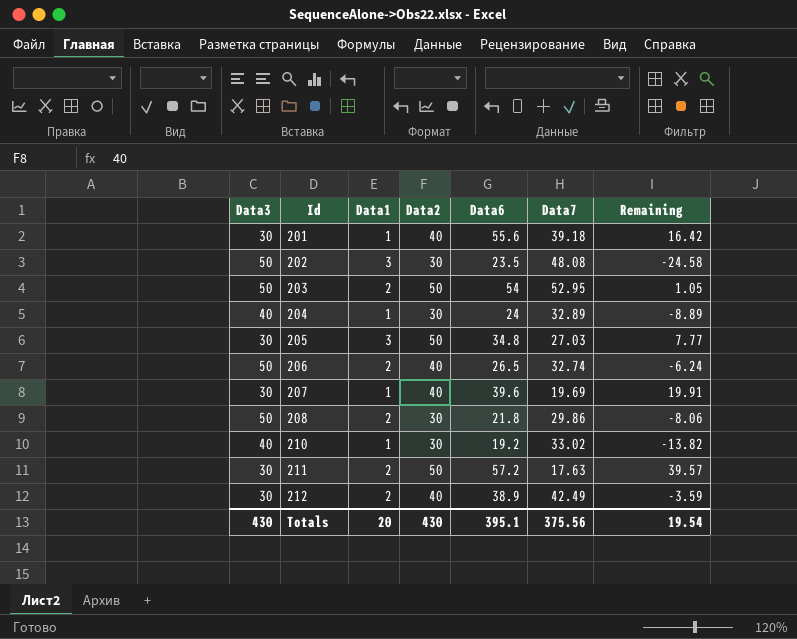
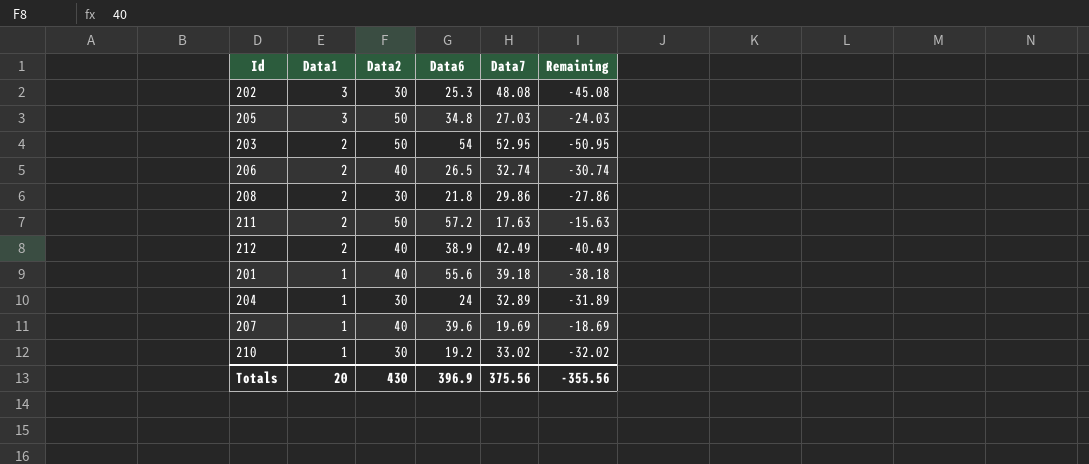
row order: Id ascending -> Data1 descending
column Data3 | position: 1 -> none
column Remaining | formula: [Data6] - [Data7] -> [Data1] - [Data7]
202 | Data6: 23.5 -> 25.3
Totals | Data6: 395.1 -> 396.9
Totals | Remaining: 19.54 -> -355.56

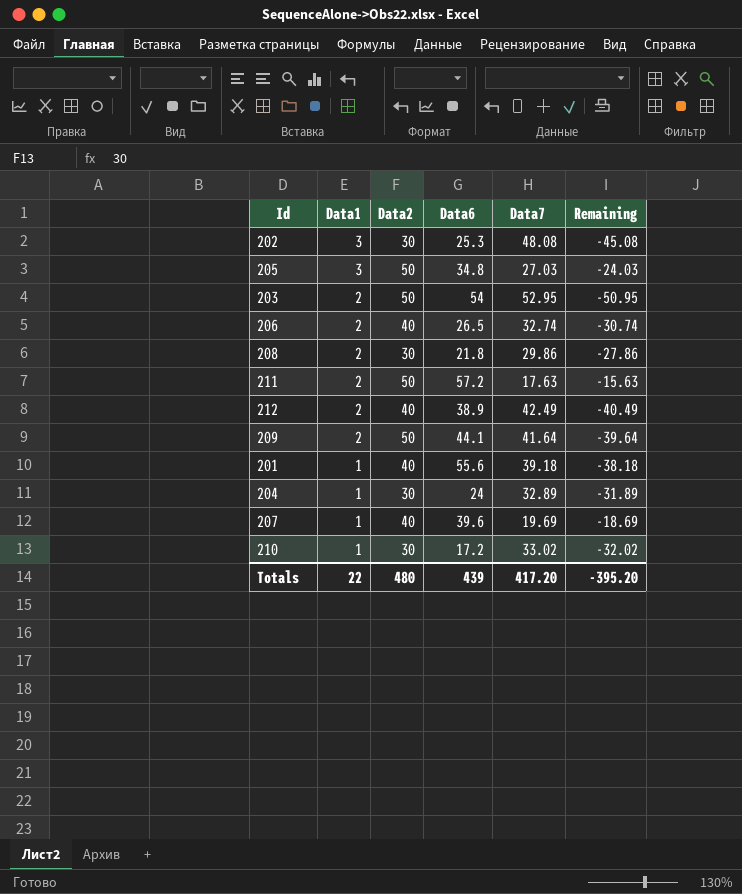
row 209: none -> 2 | 50 | 44.1 | 41.64 | -39.64
210 | Data6: 19.2 -> 17.2
Totals | Data1: 20 -> 22
Totals | Data2: 430 -> 480
Totals | Data6: 396.9 -> 439
Totals | Data7: 375.56 -> 417.20
Totals | Remaining: -355.56 -> -395.20

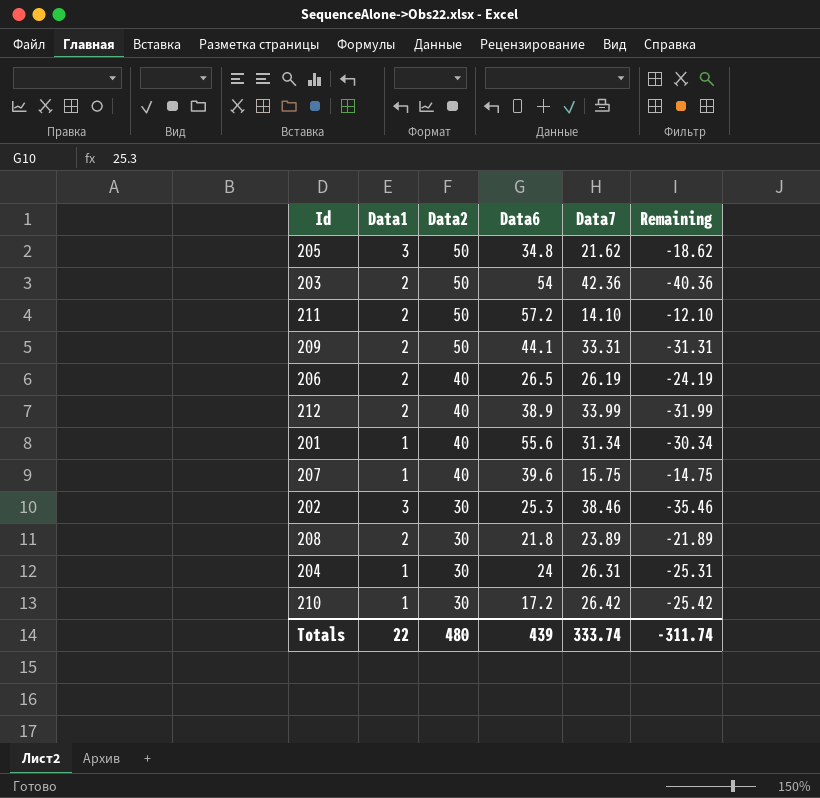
row order: Data1 descending -> Data2 descending
205 | Data7: 27.03 -> 21.62
205 | Remaining: -24.03 -> -18.62
203 | Data7: 52.95 -> 42.36
203 | Remaining: -50.95 -> -40.36
211 | Data7: 17.63 -> 14.10
211 | Remaining: -15.63 -> -12.10
209 | Data7: 41.64 -> 33.31
209 | Remaining: -39.64 -> -31.31
206 | Data7: 32.74 -> 26.19
206 | Remaining: -30.74 -> -24.19
212 | Data7: 42.49 -> 33.99
212 | Remaining: -40.49 -> -31.99
201 | Data7: 39.18 -> 31.34
201 | Remaining: -38.18 -> -30.34
207 | Data7: 19.69 -> 15.75
207 | Remaining: -18.69 -> -14.75
202 | Data7: 48.08 -> 38.46
202 | Remaining: -45.08 -> -35.46
208 | Data7: 29.86 -> 23.89
208 | Remaining: -27.86 -> -21.89
204 | Data7: 32.89 -> 26.31
204 | Remaining: -31.89 -> -25.31
210 | Data7: 33.02 -> 26.42
210 | Remaining: -32.02 -> -25.42
Totals | Data7: 417.20 -> 333.74
Totals | Remaining: -395.20 -> -311.74

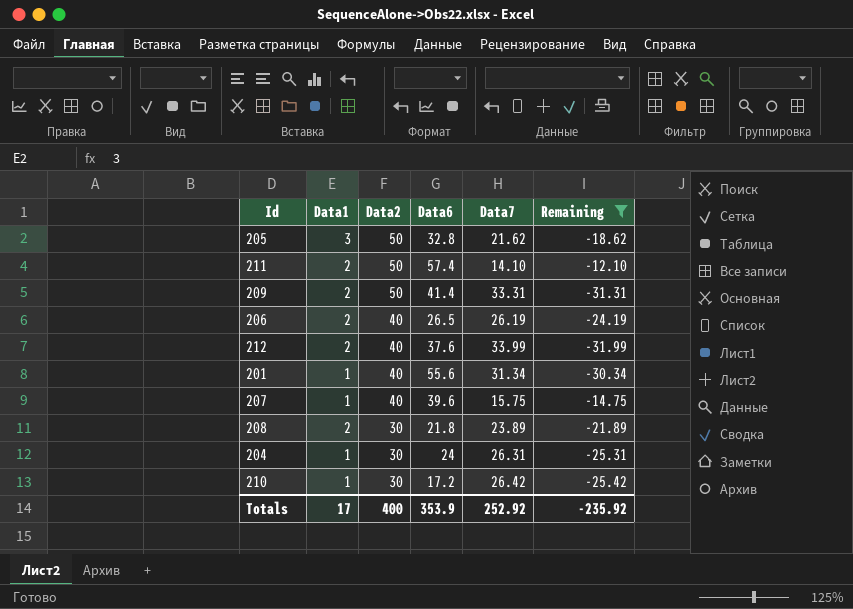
filter: none -> Remaining >= -31.99
205 | Data6: 34.8 -> 32.8
211 | Data6: 57.2 -> 57.4
209 | Data6: 44.1 -> 41.4
212 | Data6: 38.9 -> 37.6
Totals | Data1: 22 -> 17
Totals | Data2: 480 -> 400
Totals | Data6: 439 -> 353.9
Totals | Data7: 333.74 -> 252.92
Totals | Remaining: -311.74 -> -235.92

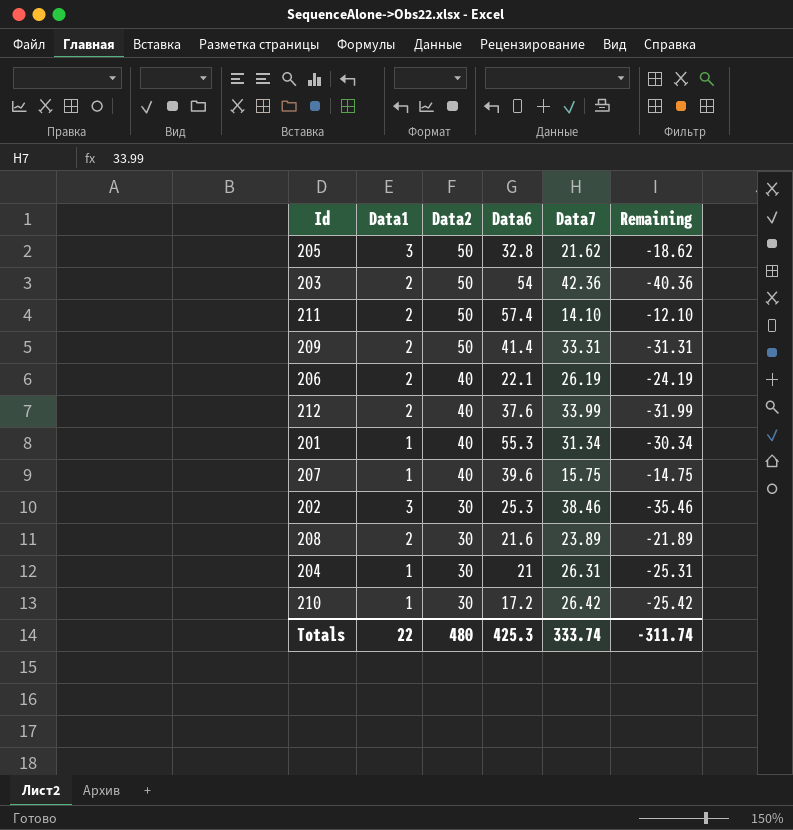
filter: Remaining >= -31.99 -> none
206 | Data6: 26.5 -> 22.1
201 | Data6: 55.6 -> 55.3
208 | Data6: 21.8 -> 21.6
204 | Data6: 24 -> 21
Totals | Data1: 17 -> 22
Totals | Data2: 400 -> 480
Totals | Data6: 353.9 -> 425.3
Totals | Data7: 252.92 -> 333.74
Totals | Remaining: -235.92 -> -311.74

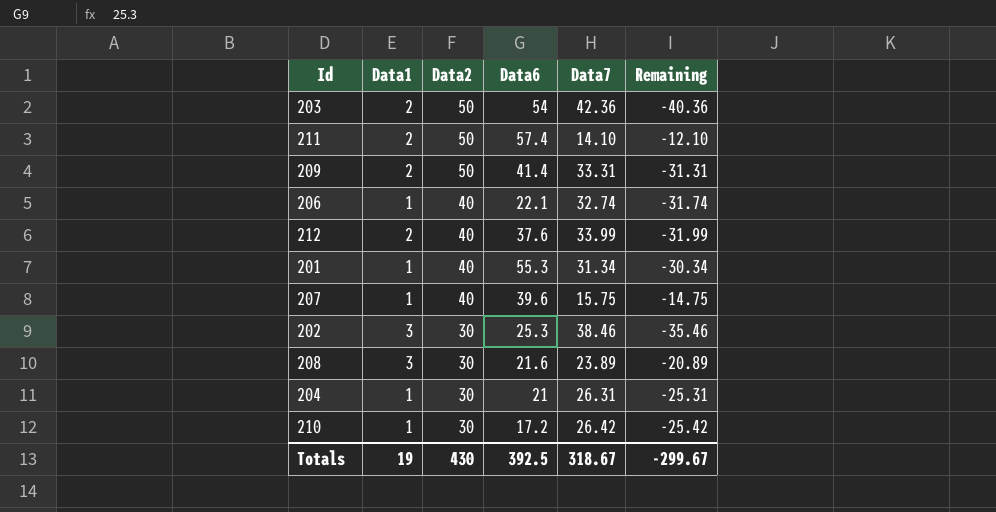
row 205: 3 | 50 | 32.8 | 21.62 | -18.62 -> none
206 | Data1: 2 -> 1
206 | Data7: 26.19 -> 32.74
206 | Remaining: -24.19 -> -31.74
208 | Data1: 2 -> 3
208 | Remaining: -21.89 -> -20.89
Totals | Data1: 22 -> 19
Totals | Data2: 480 -> 430
Totals | Data6: 425.3 -> 392.5
Totals | Data7: 333.74 -> 318.67
Totals | Remaining: -311.74 -> -299.67

